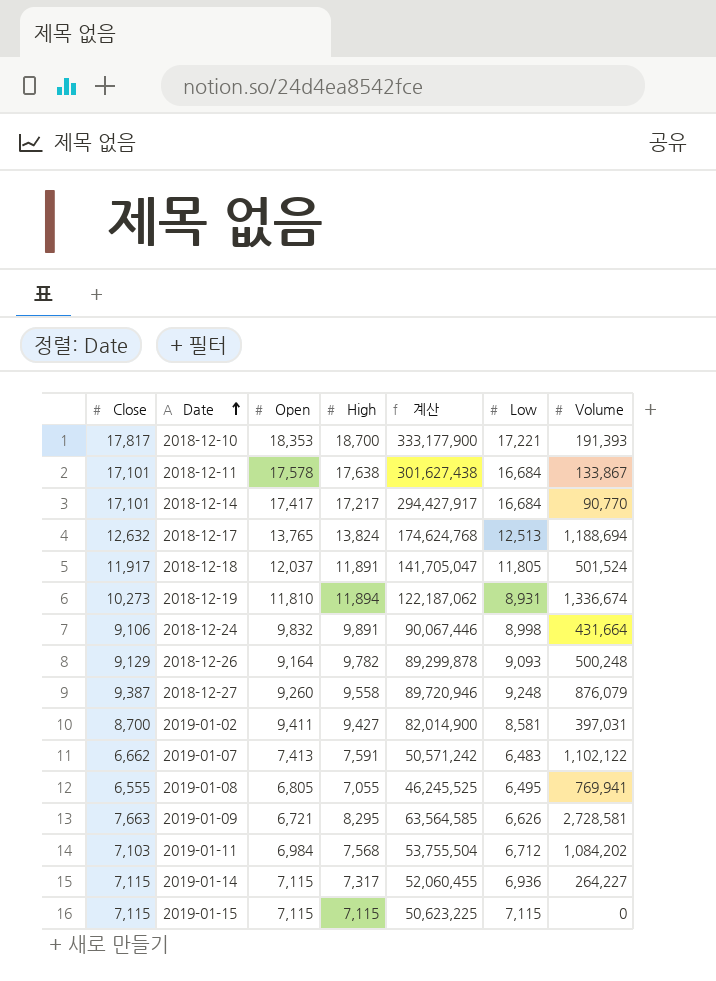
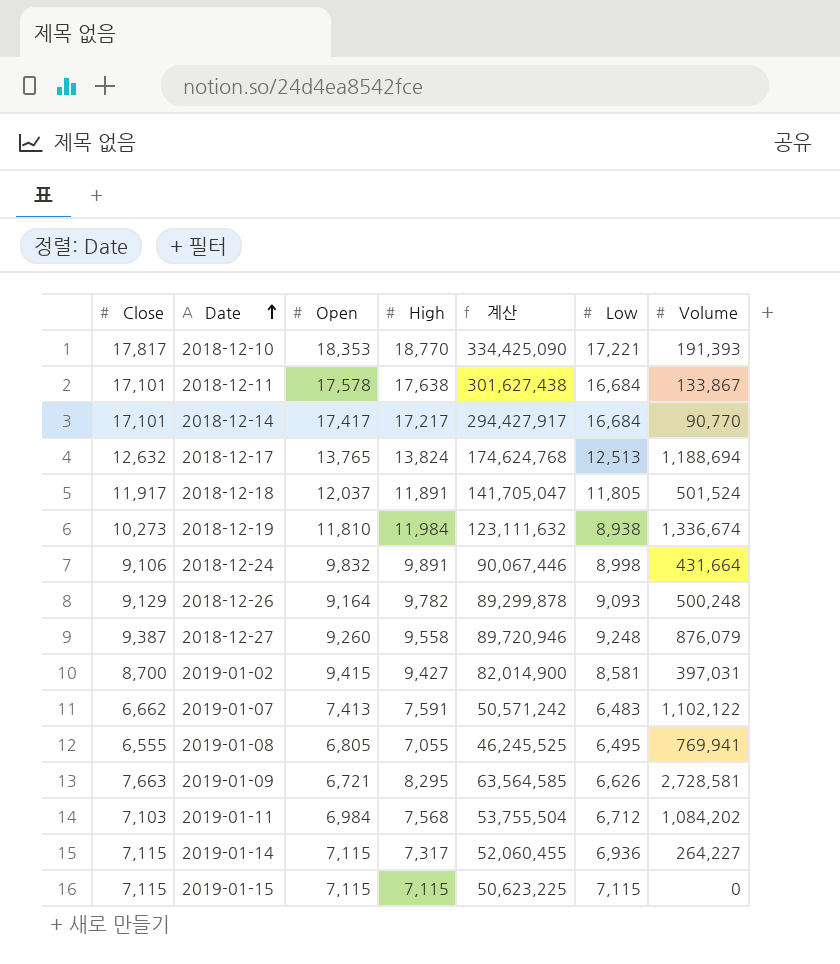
2018-12-10 | High: 18,700 -> 18,770
2018-12-10 | 계산: 333,177,900 -> 334,425,090
2018-12-19 | High: 11,894 -> 11,984
2018-12-19 | 계산: 122,187,062 -> 123,111,632
2018-12-19 | Low: 8,931 -> 8,938
2019-01-02 | Open: 9,411 -> 9,415

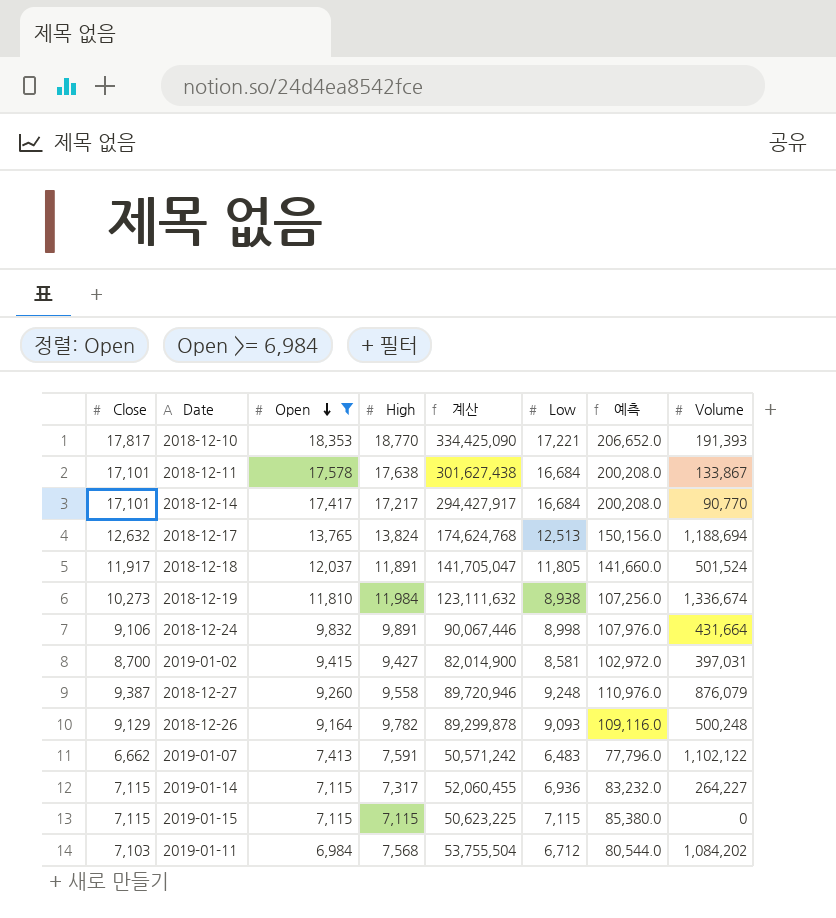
filter: none -> Open >= 6,984
row order: Date ascending -> Open descending
column 예측 | formula: none -> [Low] * 12

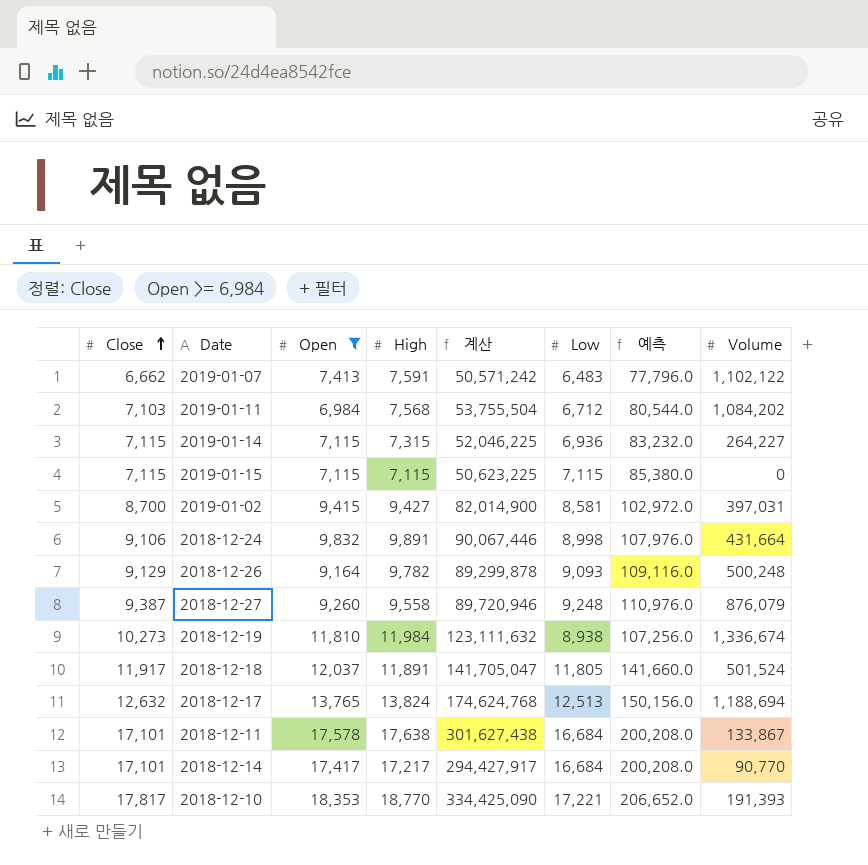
row order: Open descending -> Close ascending
2019-01-14 | High: 7,317 -> 7,315
2019-01-14 | 계산: 52,060,455 -> 52,046,225

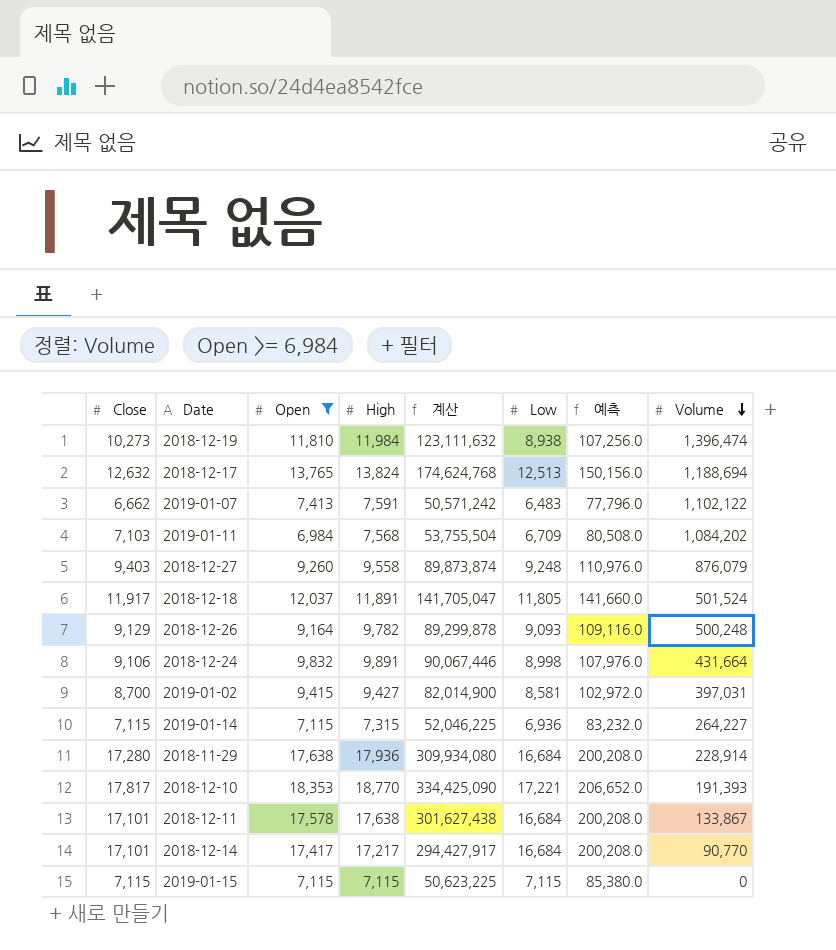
row order: Close ascending -> Volume descending
2018-12-19 | Volume: 1,336,674 -> 1,396,474
2019-01-11 | Low: 6,712 -> 6,709
2019-01-11 | 예측: 80,544.0 -> 80,508.0
2018-12-27 | Close: 9,387 -> 9,403
2018-12-27 | 계산: 89,720,946 -> 89,873,874
row 2018-11-29: none -> 17,280 | 17,638 | 17,936 | 309,934,080 | 16,684 | 200,208.0 | 228,914

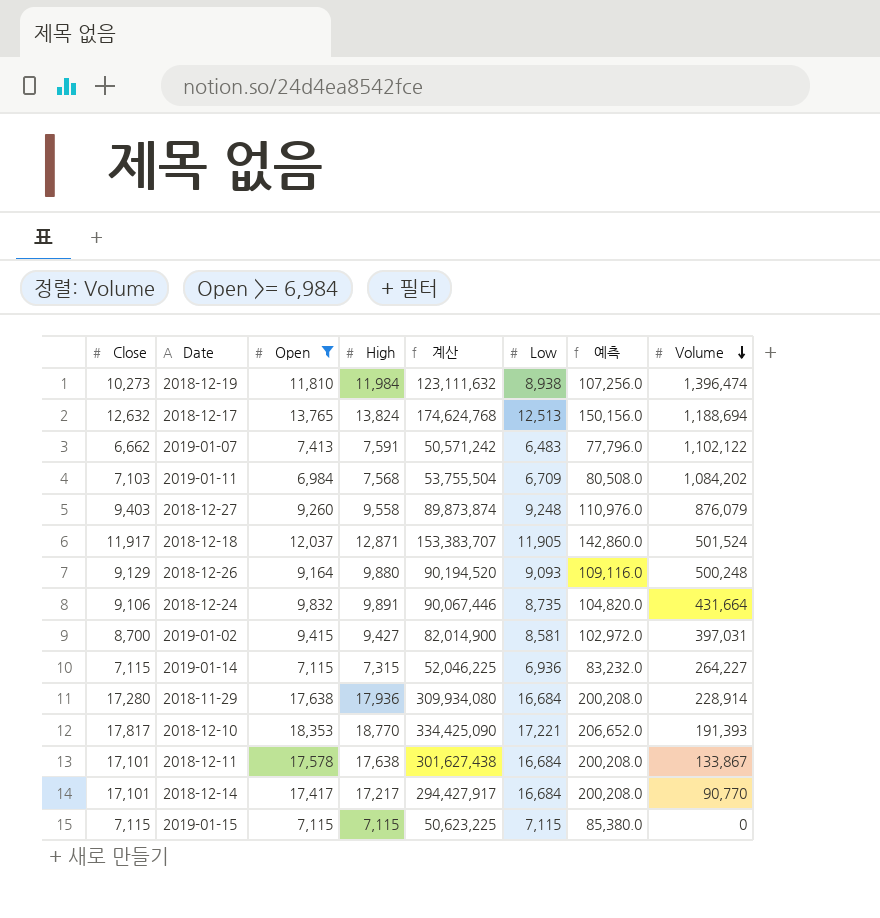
2018-12-18 | High: 11,891 -> 12,871
2018-12-18 | 계산: 141,705,047 -> 153,383,707
2018-12-18 | Low: 11,805 -> 11,905
2018-12-18 | 예측: 141,660.0 -> 142,860.0
2018-12-26 | High: 9,782 -> 9,880
2018-12-26 | 계산: 89,299,878 -> 90,194,520
2018-12-24 | Low: 8,998 -> 8,735
2018-12-24 | 예측: 107,976.0 -> 104,820.0

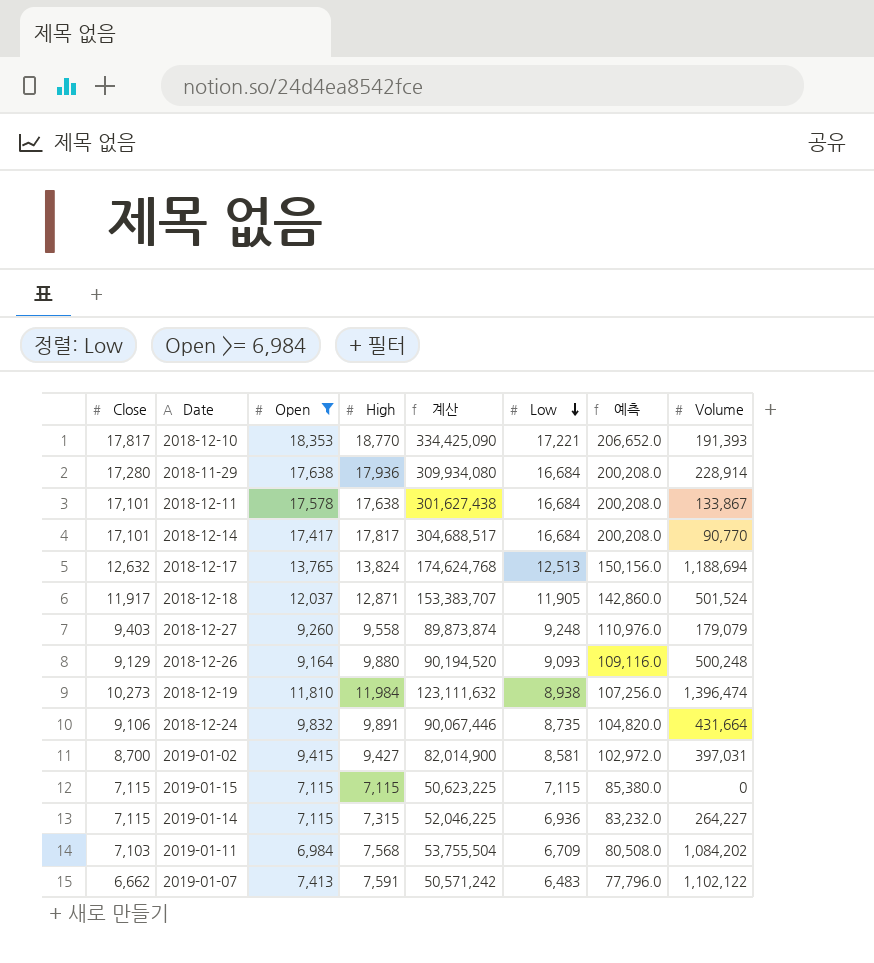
row order: Volume descending -> Low descending
2018-12-14 | High: 17,217 -> 17,817
2018-12-14 | 계산: 294,427,917 -> 304,688,517
2018-12-27 | Volume: 876,079 -> 179,079

